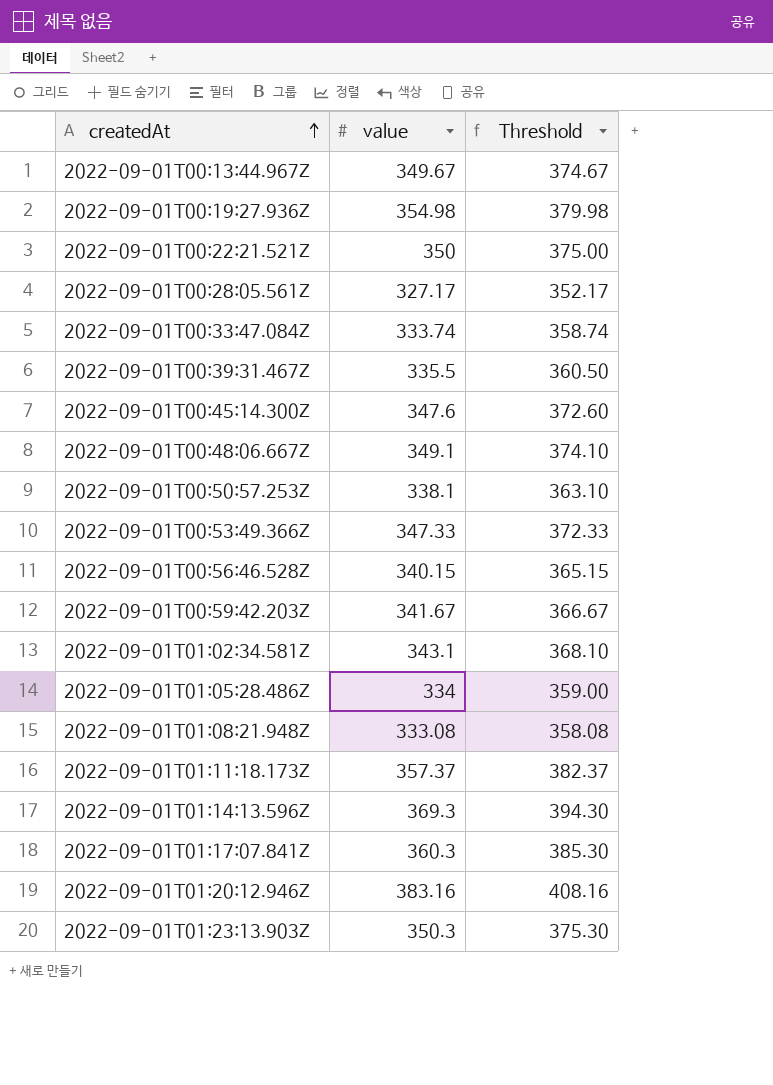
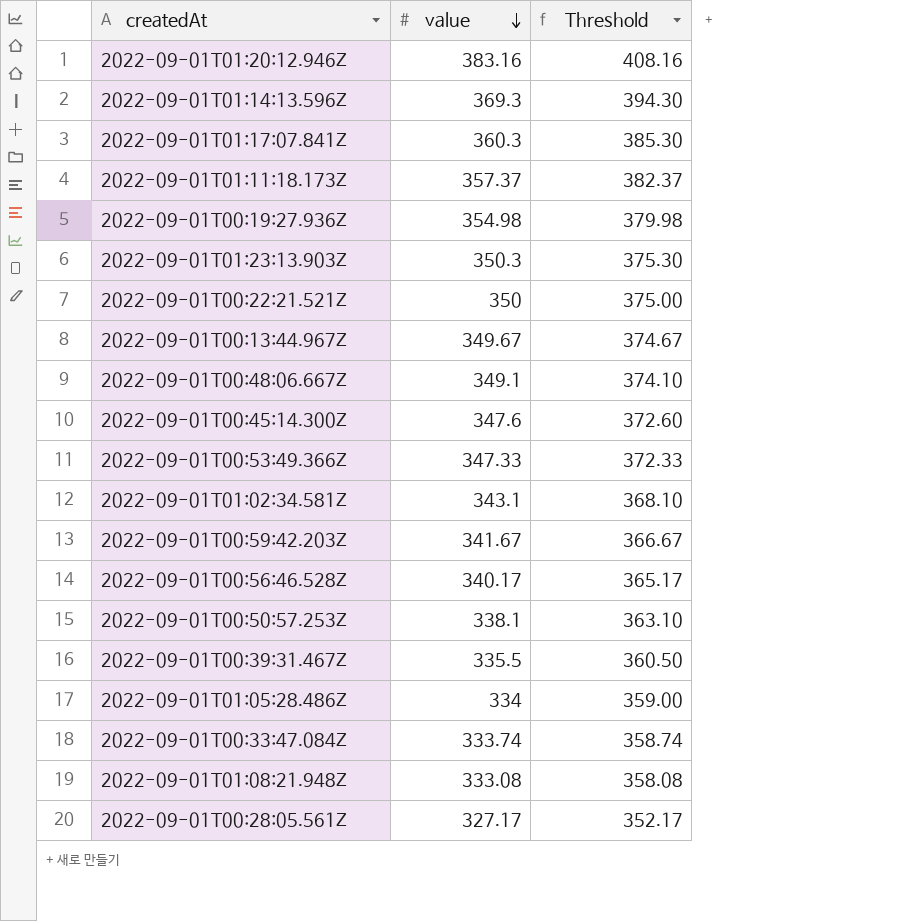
row order: createdAt ascending -> value descending
2022-09-01T00:56:46.528Z | value: 340.15 -> 340.17
2022-09-01T00:56:46.528Z | Threshold: 365.15 -> 365.17

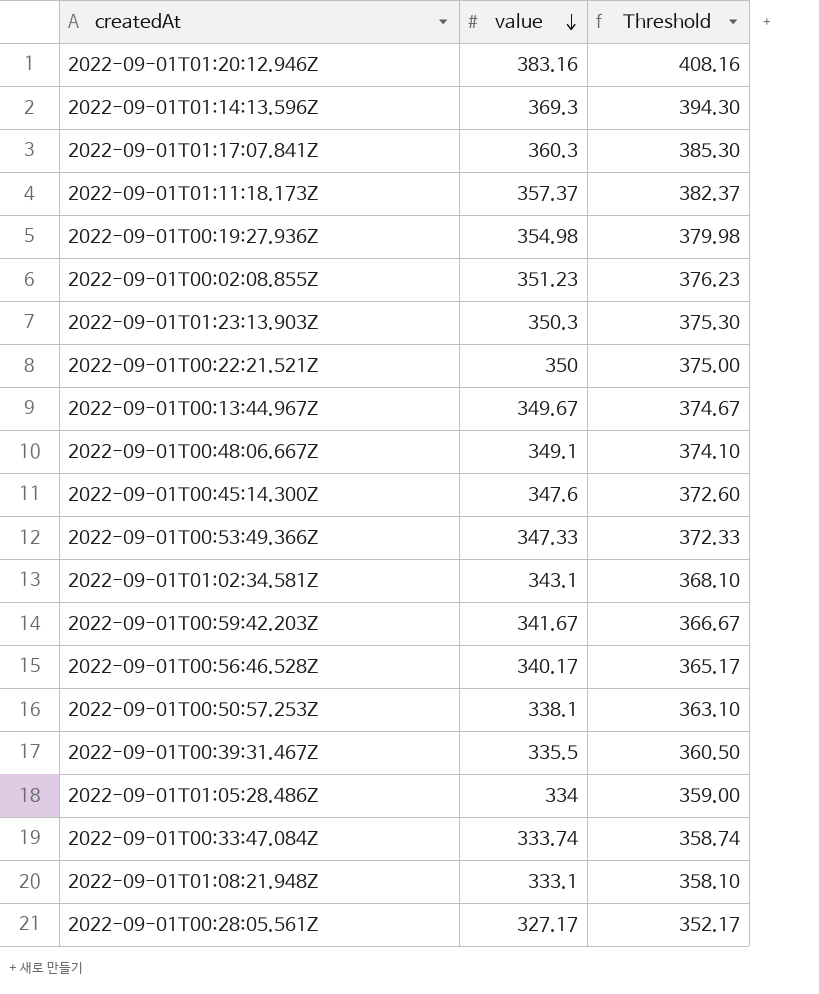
row 2022-09-01T00:02:08.855Z: none -> 351.23 | 376.23
2022-09-01T01:08:21.948Z | value: 333.08 -> 333.1
2022-09-01T01:08:21.948Z | Threshold: 358.08 -> 358.10

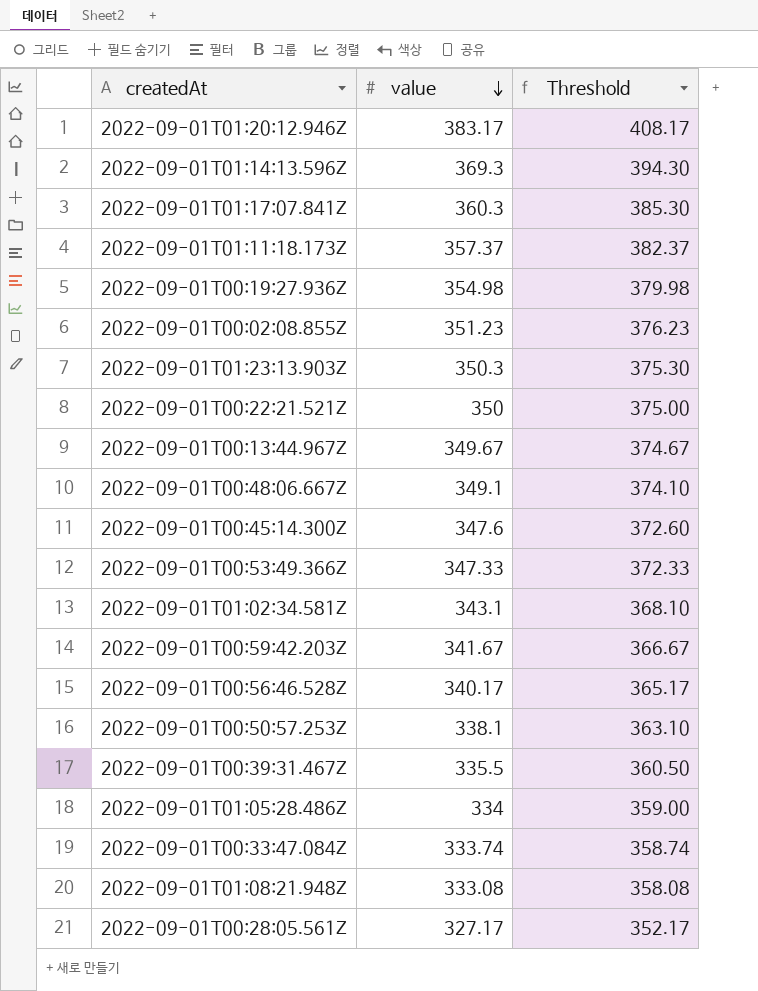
2022-09-01T01:20:12.946Z | value: 383.16 -> 383.17
2022-09-01T01:20:12.946Z | Threshold: 408.16 -> 408.17
2022-09-01T01:08:21.948Z | value: 333.1 -> 333.08
2022-09-01T01:08:21.948Z | Threshold: 358.10 -> 358.08

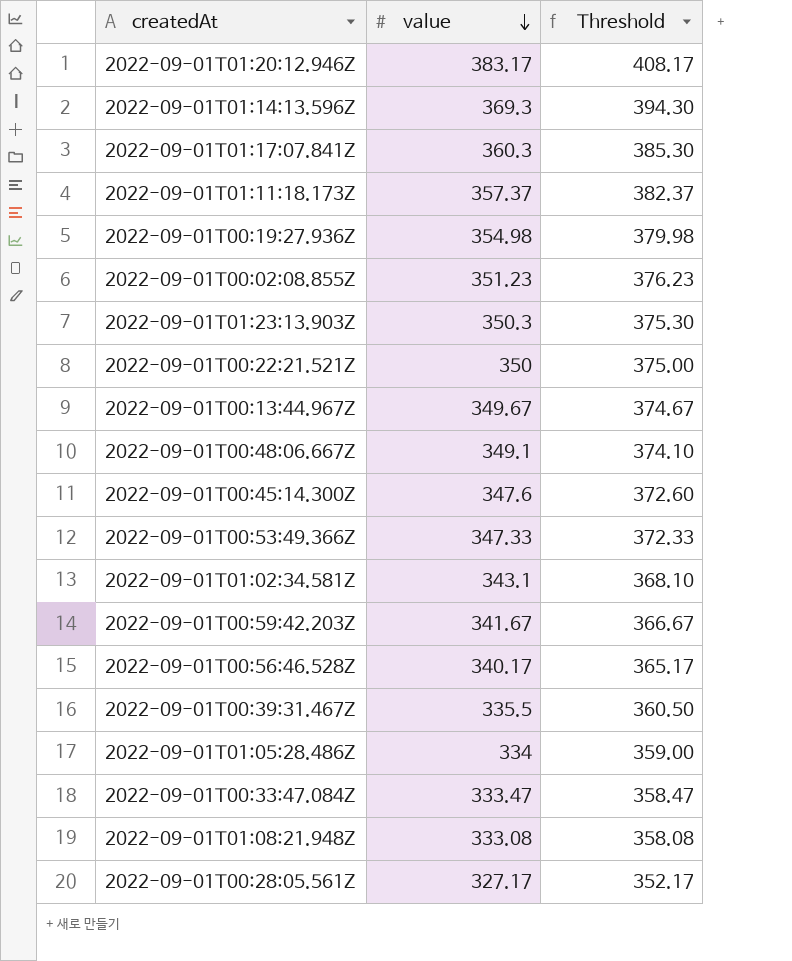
row 2022-09-01T00:50:57.253Z: 338.1 | 363.10 -> none
2022-09-01T00:33:47.084Z | value: 333.74 -> 333.47
2022-09-01T00:33:47.084Z | Threshold: 358.74 -> 358.47

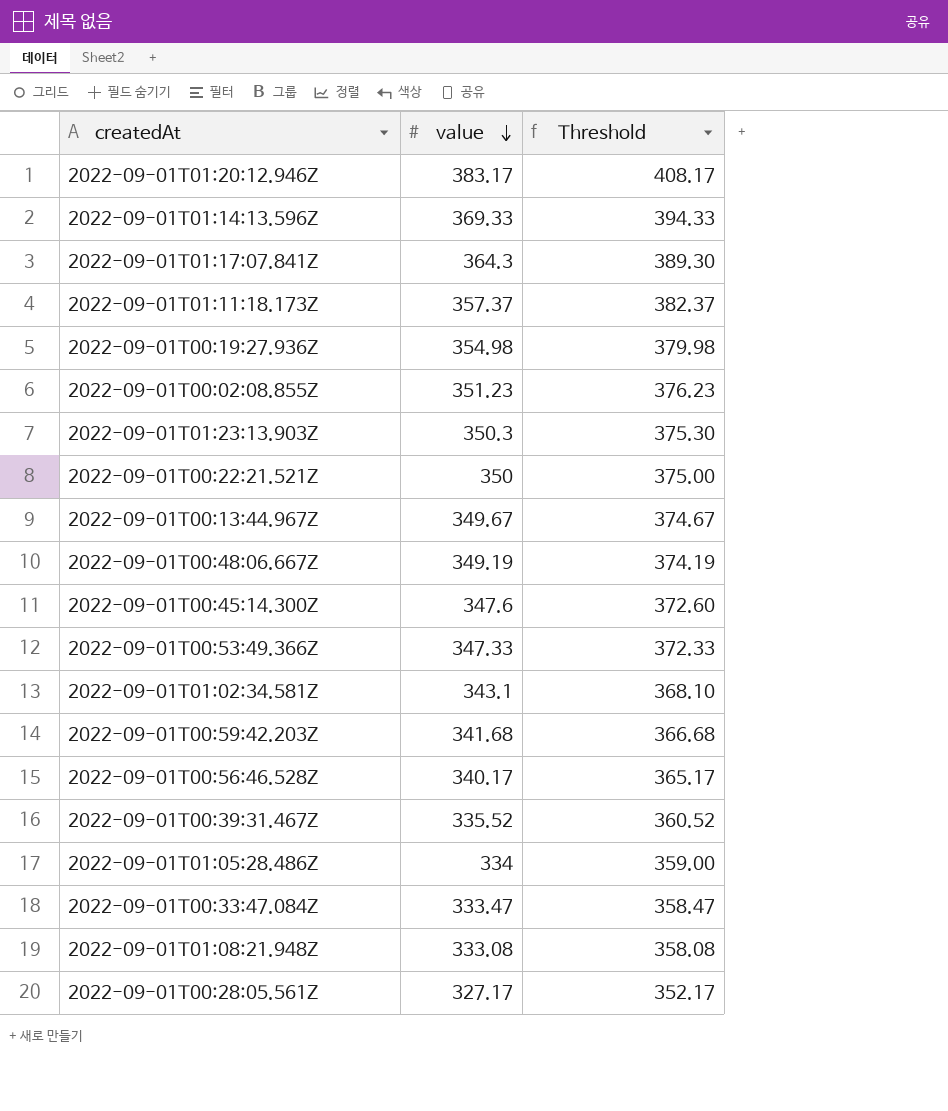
2022-09-01T01:14:13.596Z | value: 369.3 -> 369.33
2022-09-01T01:14:13.596Z | Threshold: 394.30 -> 394.33
2022-09-01T01:17:07.841Z | value: 360.3 -> 364.3
2022-09-01T01:17:07.841Z | Threshold: 385.30 -> 389.30
2022-09-01T00:48:06.667Z | value: 349.1 -> 349.19
2022-09-01T00:48:06.667Z | Threshold: 374.10 -> 374.19
2022-09-01T00:59:42.203Z | value: 341.67 -> 341.68
2022-09-01T00:59:42.203Z | Threshold: 366.67 -> 366.68
2022-09-01T00:39:31.467Z | value: 335.5 -> 335.52
2022-09-01T00:39:31.467Z | Threshold: 360.50 -> 360.52

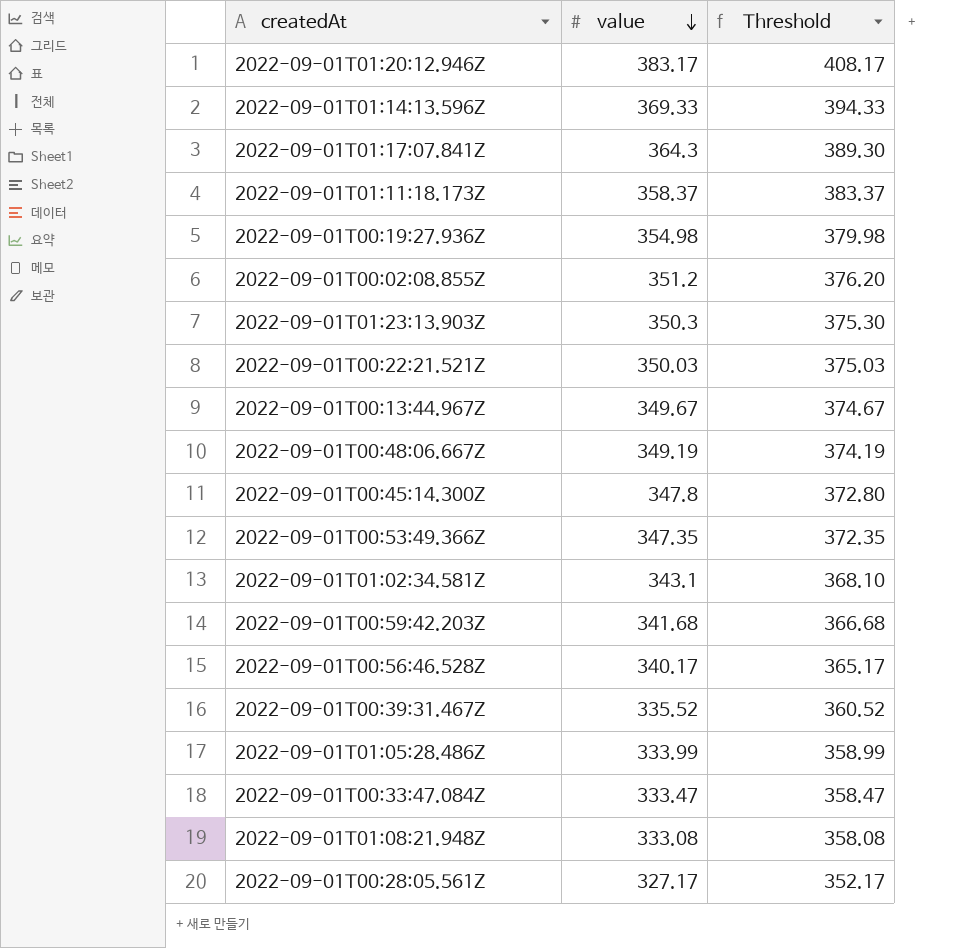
2022-09-01T01:11:18.173Z | value: 357.37 -> 358.37
2022-09-01T01:11:18.173Z | Threshold: 382.37 -> 383.37
2022-09-01T00:02:08.855Z | value: 351.23 -> 351.2
2022-09-01T00:02:08.855Z | Threshold: 376.23 -> 376.20
2022-09-01T00:22:21.521Z | value: 350 -> 350.03
2022-09-01T00:22:21.521Z | Threshold: 375.00 -> 375.03
2022-09-01T00:45:14.300Z | value: 347.6 -> 347.8
2022-09-01T00:45:14.300Z | Threshold: 372.60 -> 372.80
2022-09-01T00:53:49.366Z | value: 347.33 -> 347.35
2022-09-01T00:53:49.366Z | Threshold: 372.33 -> 372.35
2022-09-01T01:05:28.486Z | value: 334 -> 333.99
2022-09-01T01:05:28.486Z | Threshold: 359.00 -> 358.99

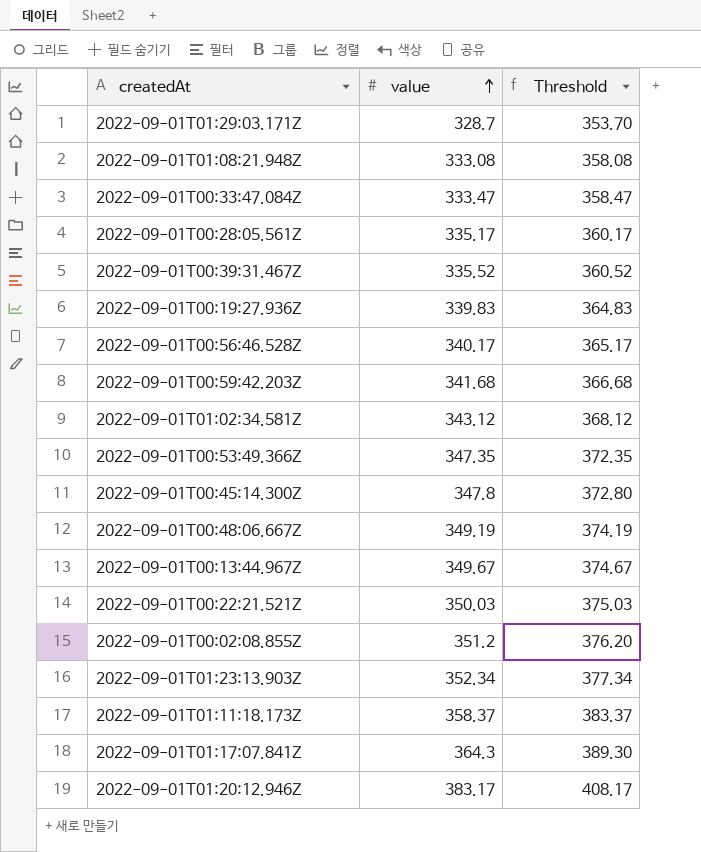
row order: value descending -> value ascending
row 2022-09-01T01:14:13.596Z: 369.33 | 394.33 -> none
row 2022-09-01T01:05:28.486Z: 333.99 | 358.99 -> none
row 2022-09-01T01:29:03.171Z: none -> 328.7 | 353.70
2022-09-01T00:28:05.561Z | value: 327.17 -> 335.17
2022-09-01T00:28:05.561Z | Threshold: 352.17 -> 360.17
2022-09-01T00:19:27.936Z | value: 354.98 -> 339.83
2022-09-01T00:19:27.936Z | Threshold: 379.98 -> 364.83
2022-09-01T01:02:34.581Z | value: 343.1 -> 343.12
2022-09-01T01:02:34.581Z | Threshold: 368.10 -> 368.12
2022-09-01T01:23:13.903Z | value: 350.3 -> 352.34
2022-09-01T01:23:13.903Z | Threshold: 375.30 -> 377.34

